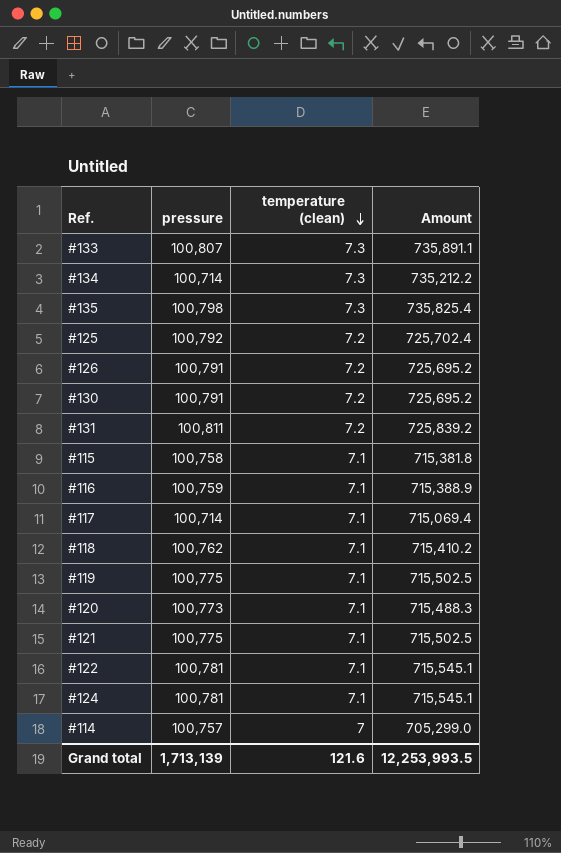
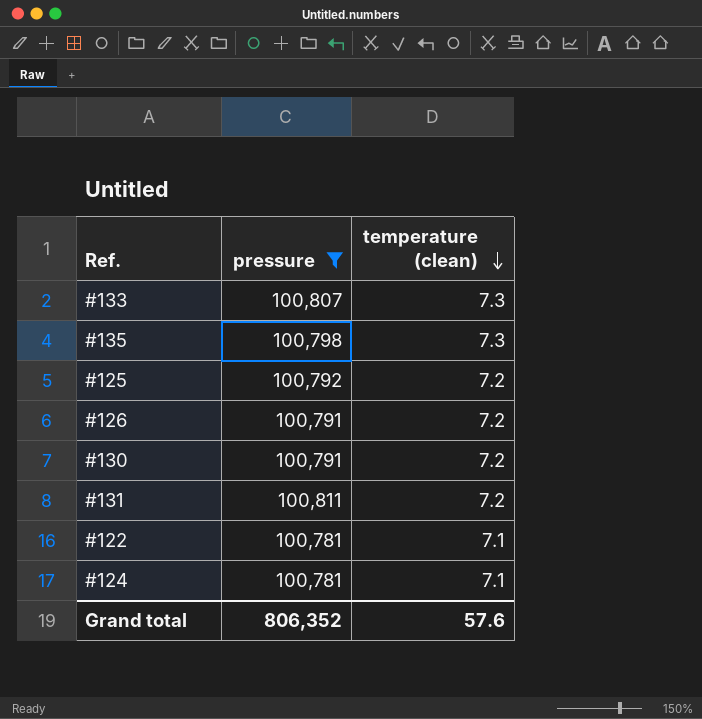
filter: none -> pressure >= 100,781
column Amount | formula: [pressure] * [temperature (clean)] -> none
Grand total | pressure: 1,713,139 -> 806,352
Grand total | temperature (clean): 121.6 -> 57.6

